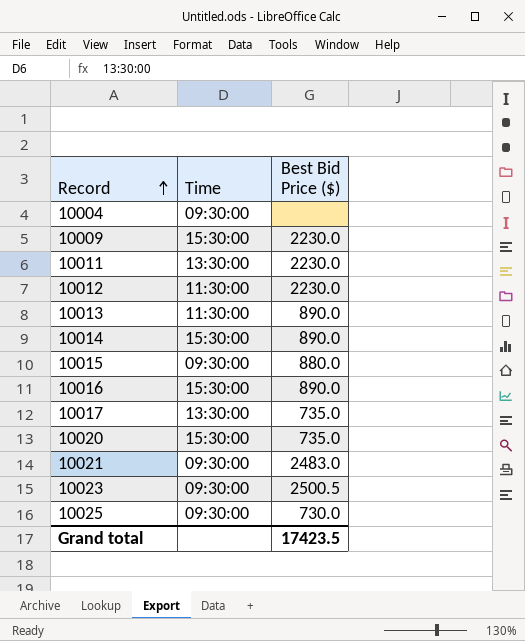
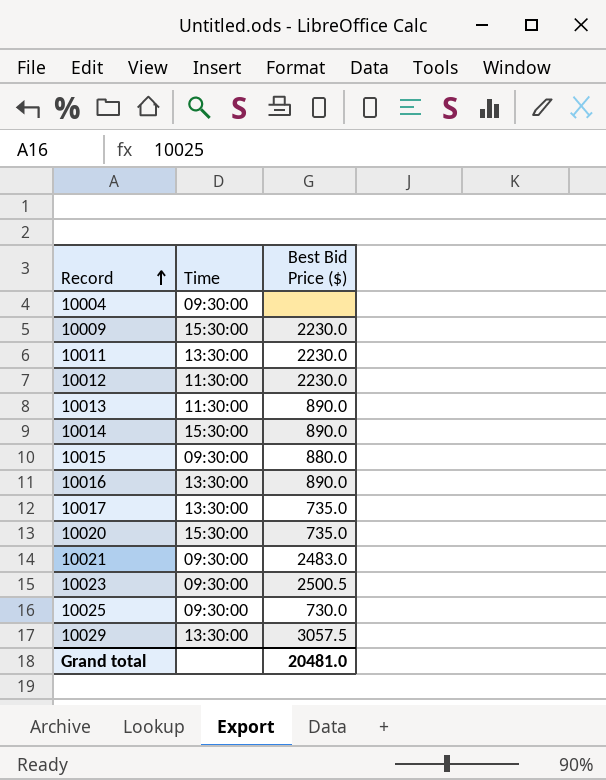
10016 | Time: 15:30:00 -> 13:30:00
row 10029: none -> 13:30:00 | 3057.5
Grand total | Best Bid Price ($): 17423.5 -> 20481.0

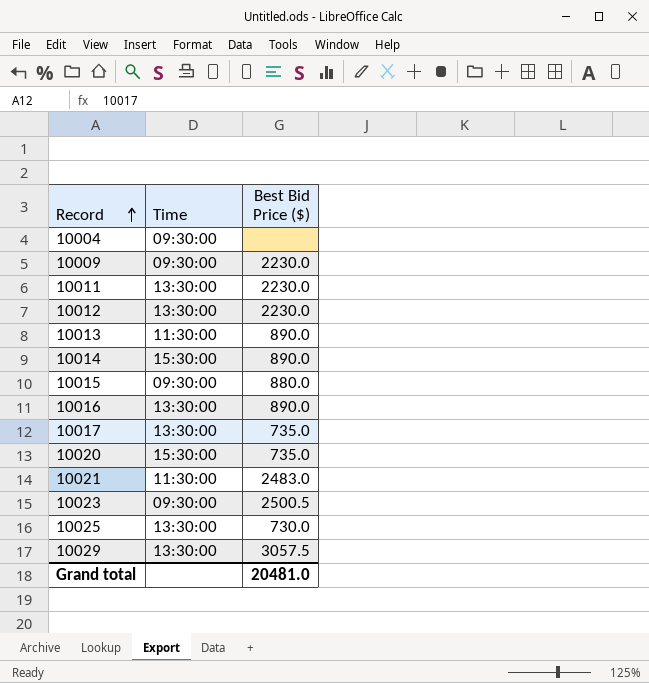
10009 | Time: 15:30:00 -> 09:30:00
10012 | Time: 11:30:00 -> 13:30:00
10021 | Time: 09:30:00 -> 11:30:00
10025 | Time: 09:30:00 -> 13:30:00

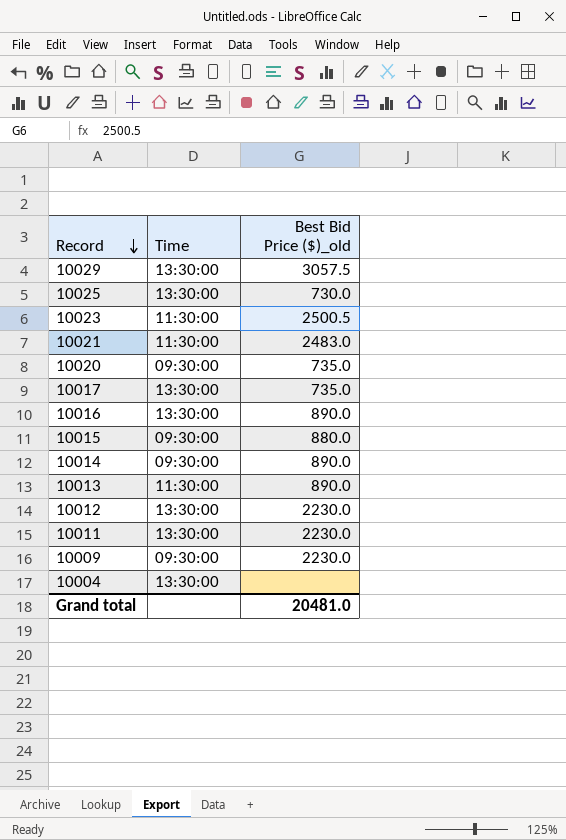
row order: Record ascending -> Record descending
column name: Best Bid Price ($) -> Best Bid Price ($)_old
10023 | Time: 09:30:00 -> 11:30:00
10020 | Time: 15:30:00 -> 09:30:00
10014 | Time: 15:30:00 -> 09:30:00
10004 | Time: 09:30:00 -> 13:30:00

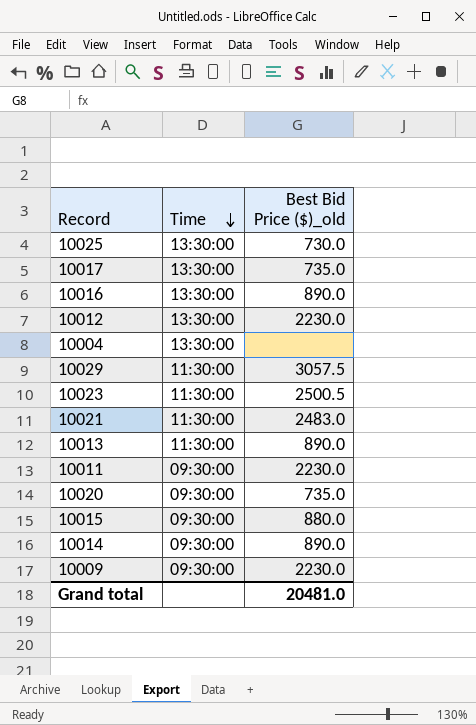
row order: Record descending -> Time descending
10029 | Time: 13:30:00 -> 11:30:00
10011 | Time: 13:30:00 -> 09:30:00

